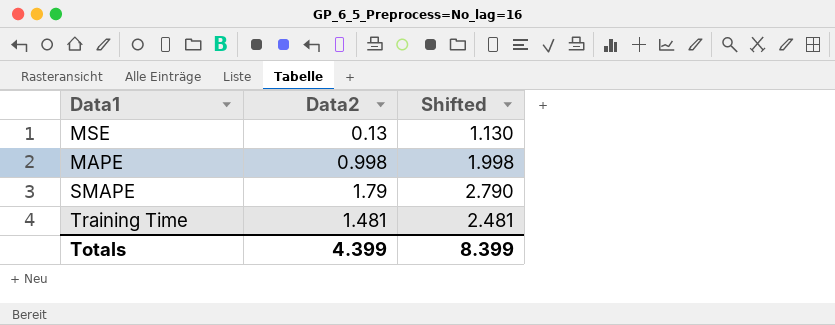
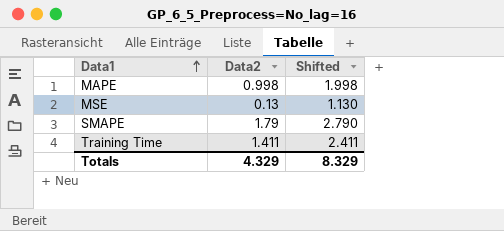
row order: none -> Data1 ascending
Training Time | Data2: 1.481 -> 1.411
Training Time | Shifted: 2.481 -> 2.411
Totals | Data2: 4.399 -> 4.329
Totals | Shifted: 8.399 -> 8.329

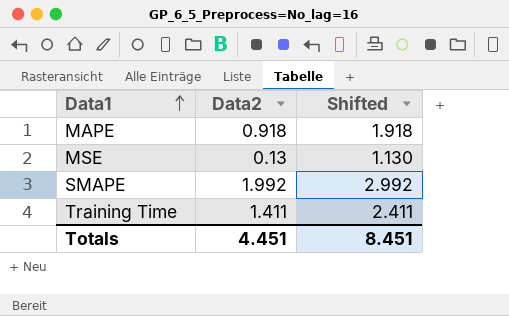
MAPE | Data2: 0.998 -> 0.918
MAPE | Shifted: 1.998 -> 1.918
SMAPE | Data2: 1.79 -> 1.992
SMAPE | Shifted: 2.790 -> 2.992
Totals | Data2: 4.329 -> 4.451
Totals | Shifted: 8.329 -> 8.451

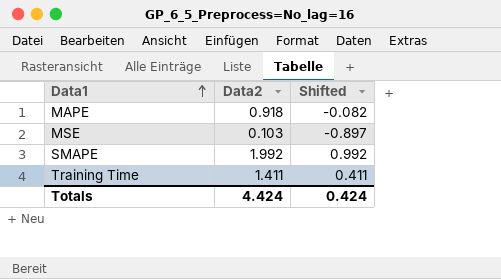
column Shifted | formula: [Data2] + 1 -> [Data2] - 1
MSE | Data2: 0.13 -> 0.103
Totals | Data2: 4.451 -> 4.424
Totals | Shifted: 8.451 -> 0.424

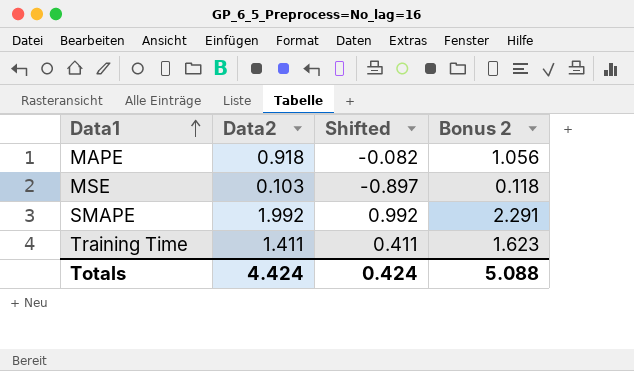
column Bonus 2 | formula: none -> [Data2] * 1.15

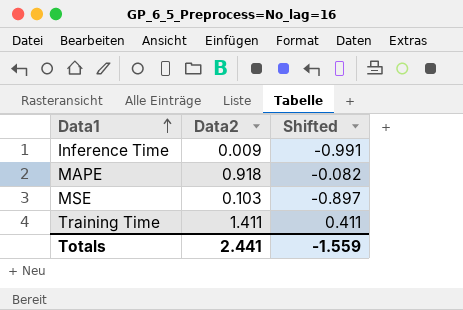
column Bonus 2 | formula: [Data2] * 1.15 -> none
row SMAPE: 1.992 | 0.992 | 2.291 -> none
row Inference Time: none -> 0.009 | -0.991
Totals | Data2: 4.424 -> 2.441
Totals | Shifted: 0.424 -> -1.559

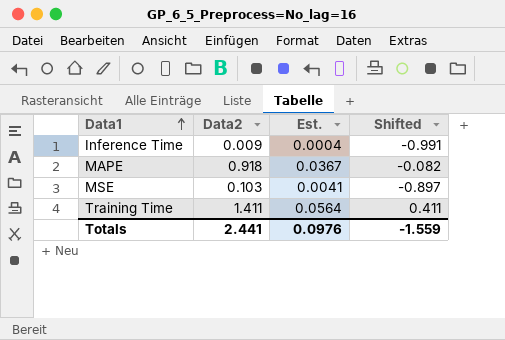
column Est. | formula: none -> [Data2] * 0.04

